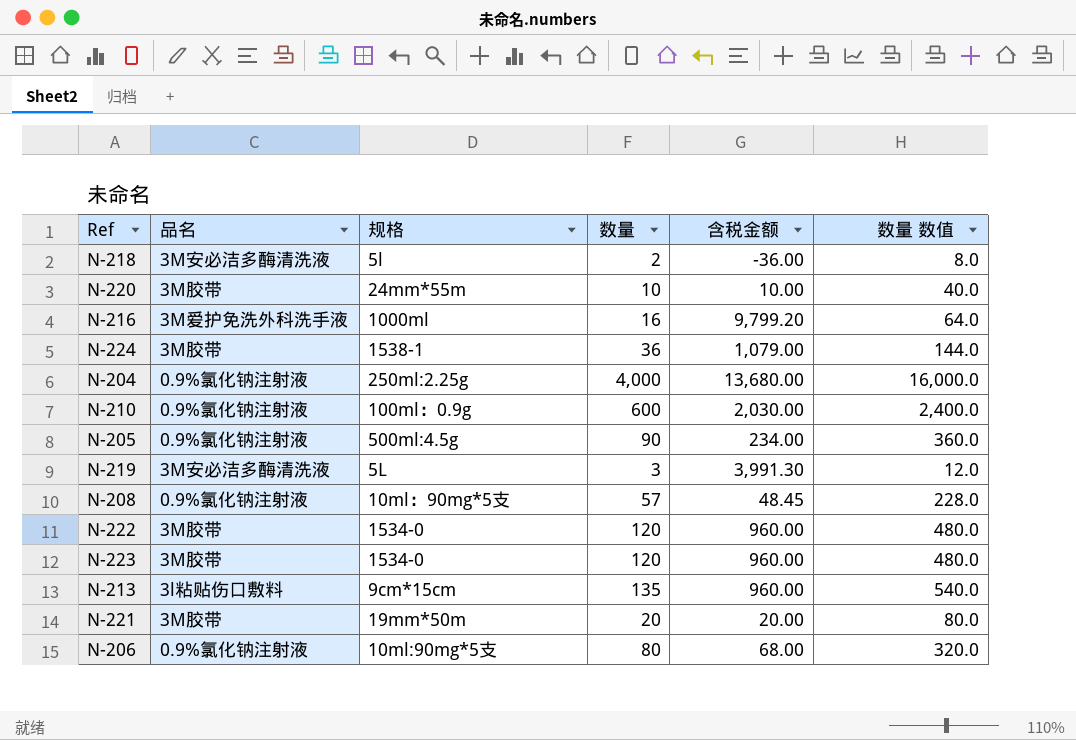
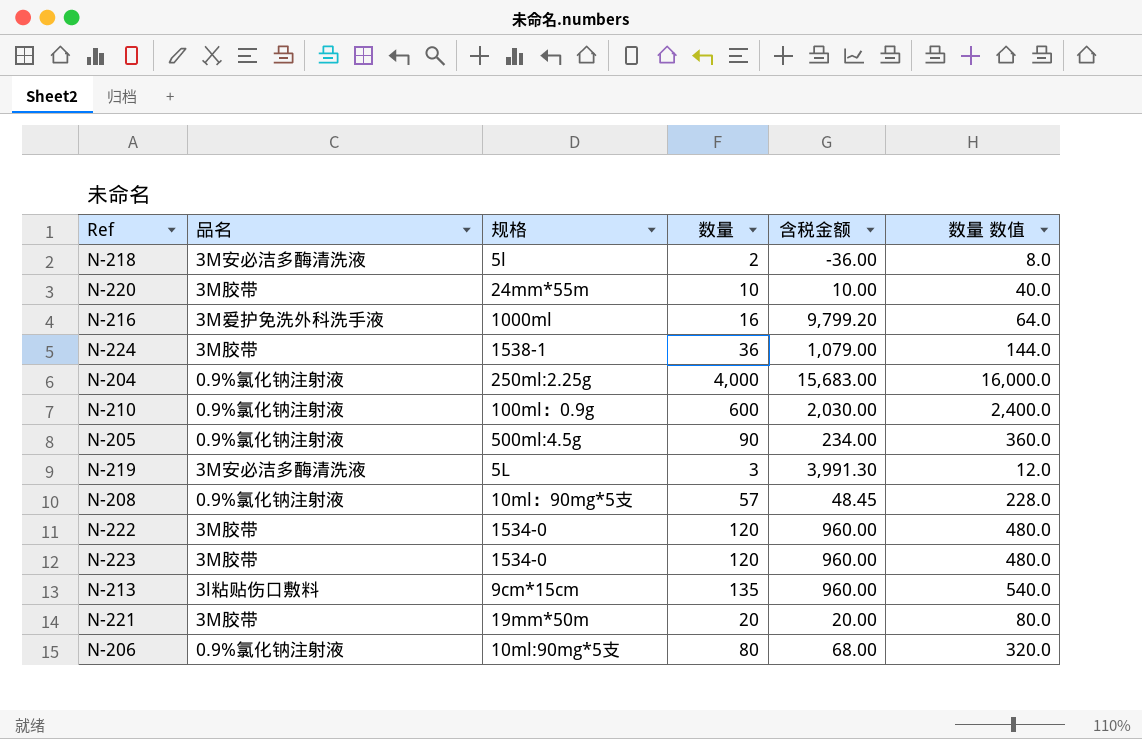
N-204 | 含税金额: 13,680.00 -> 15,683.00

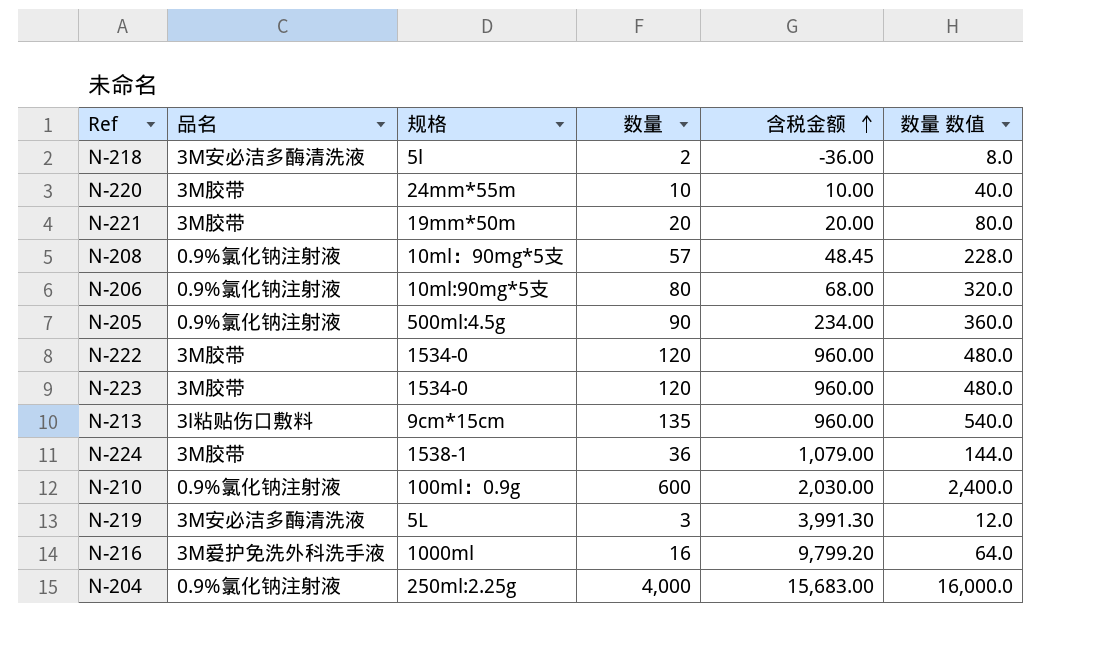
row order: none -> 含税金额 ascending

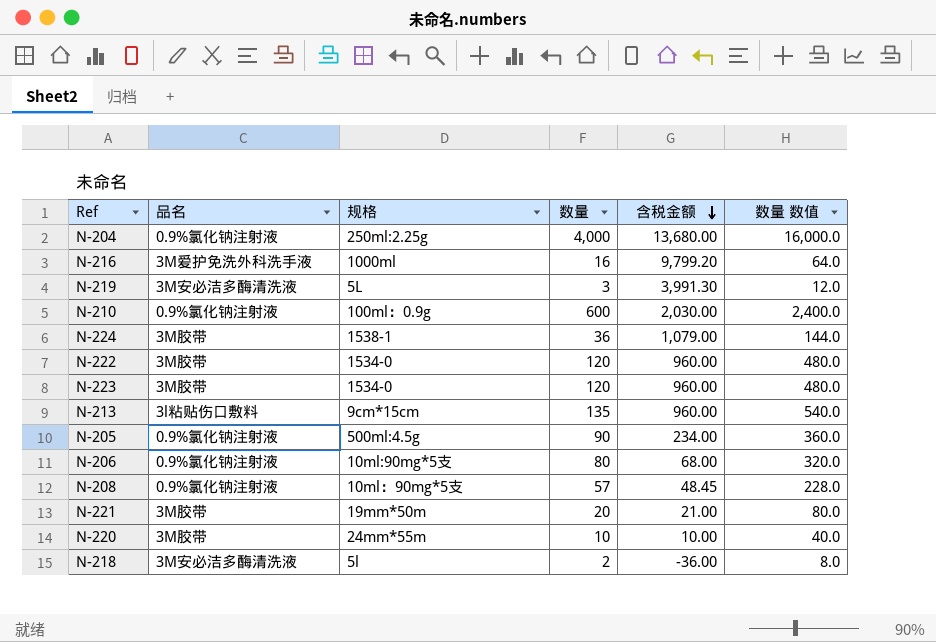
row order: 含税金额 ascending -> 含税金额 descending
N-204 | 含税金额: 15,683.00 -> 13,680.00
N-221 | 含税金额: 20.00 -> 21.00

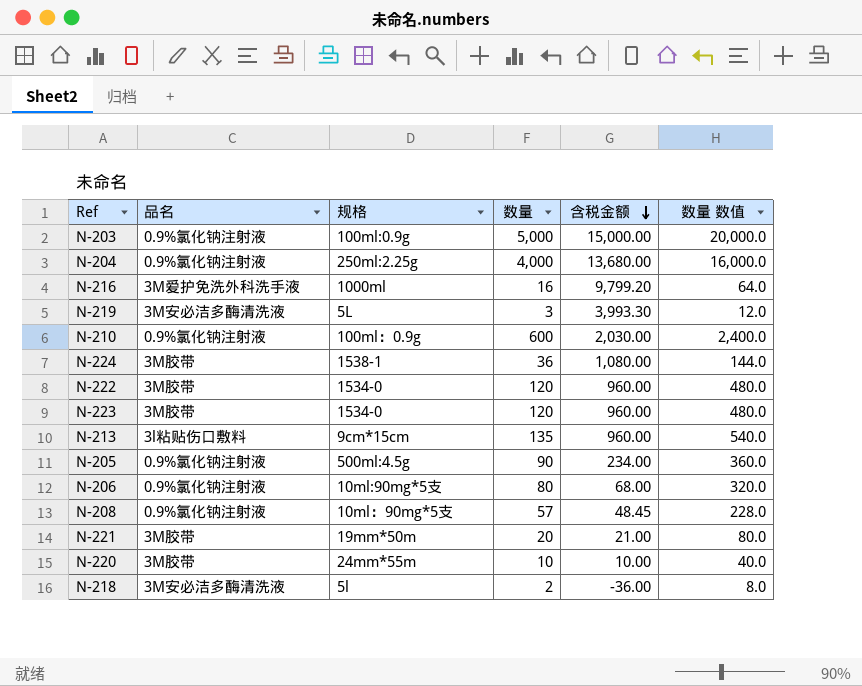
row N-203: none -> 0.9%氯化钠注射液 | 100ml:0.9g | 5,000 | 15,000.00 | 20,000.0
N-219 | 含税金额: 3,991.30 -> 3,993.30
N-224 | 含税金额: 1,079.00 -> 1,080.00

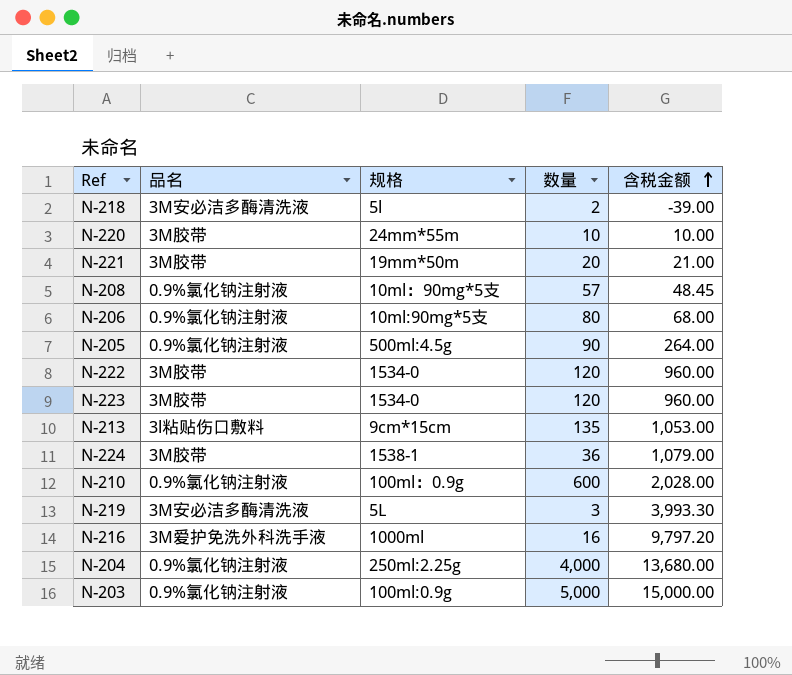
row order: 含税金额 descending -> 含税金额 ascending
column 数量 数值 | formula: [数量] * 4 -> none
N-218 | 含税金额: -36.00 -> -39.00
N-205 | 含税金额: 234.00 -> 264.00
N-213 | 含税金额: 960.00 -> 1,053.00
N-224 | 含税金额: 1,080.00 -> 1,079.00
N-210 | 含税金额: 2,030.00 -> 2,028.00
N-216 | 含税金额: 9,799.20 -> 9,797.20

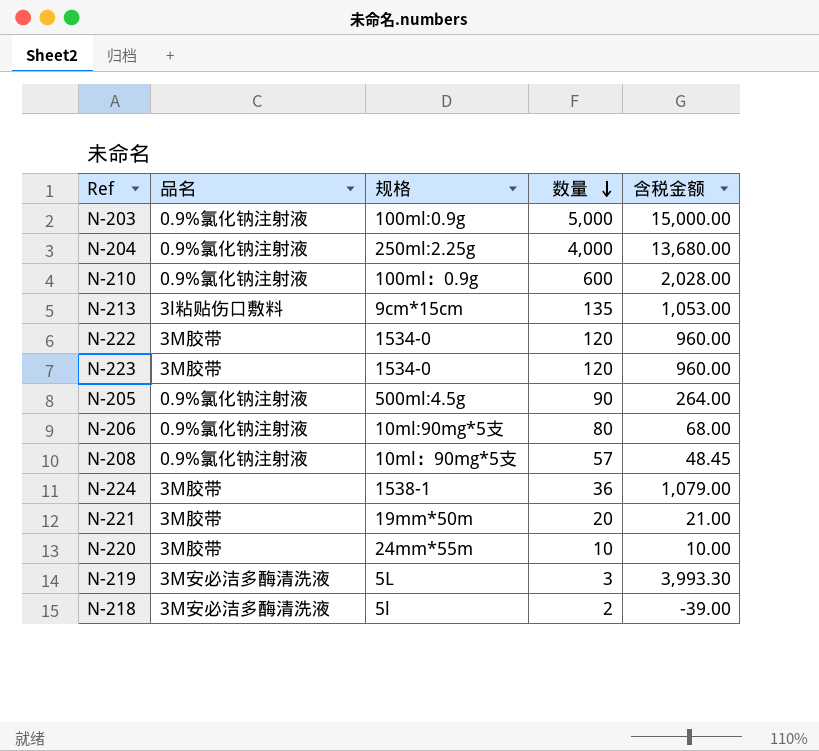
row order: 含税金额 ascending -> 数量 descending
row N-216: 3M爱护免洗外科洗手液 | 1000ml | 16 | 9,797.20 -> none

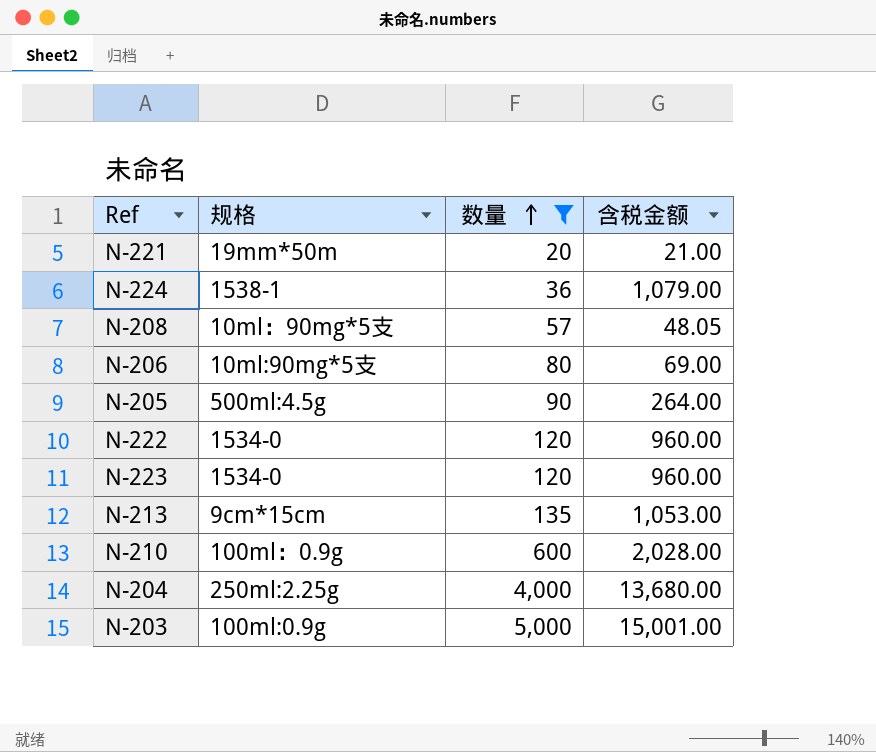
filter: none -> 数量 >= 20
row order: 数量 descending -> 数量 ascending
column 品名 | position: 2 -> none
N-208 | 含税金额: 48.45 -> 48.05
N-206 | 含税金额: 68.00 -> 69.00
N-203 | 含税金额: 15,000.00 -> 15,001.00

